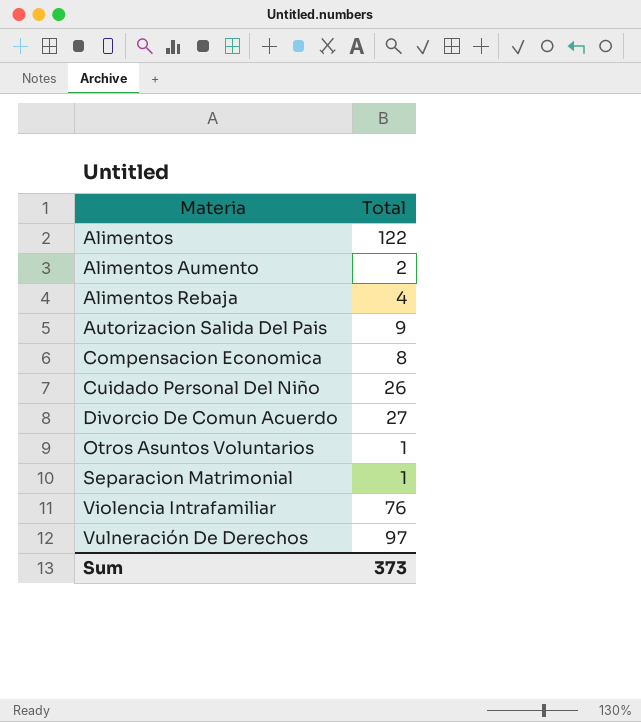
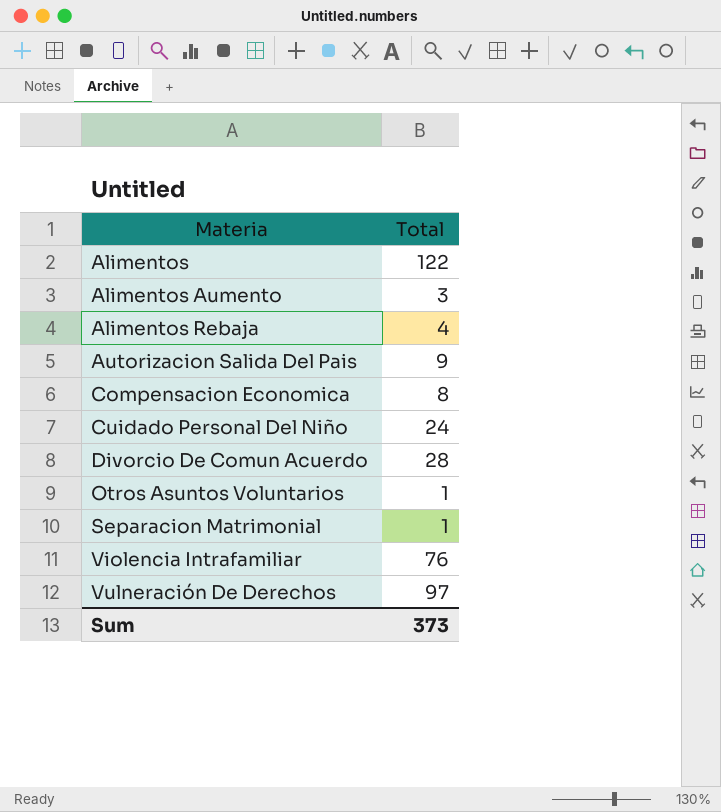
Alimentos Aumento | Total: 2 -> 3
Cuidado Personal Del Niño | Total: 26 -> 24
Divorcio De Comun Acuerdo | Total: 27 -> 28

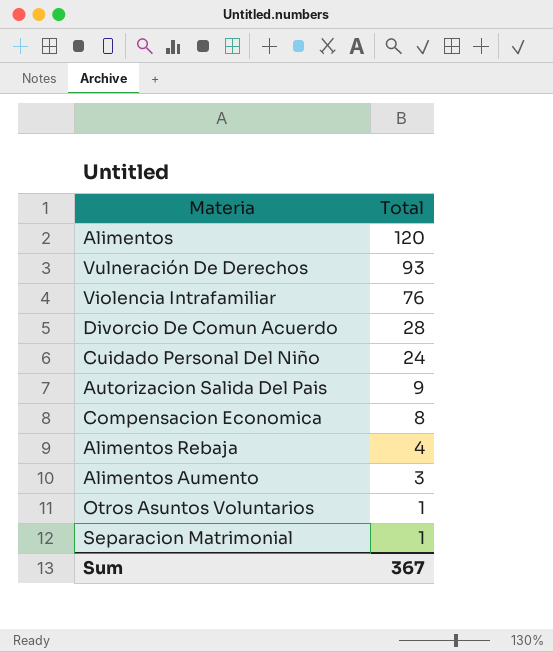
row order: Materia ascending -> Total descending
Alimentos | Total: 122 -> 120
Vulneración De Derechos | Total: 97 -> 93
Sum | Total: 373 -> 367

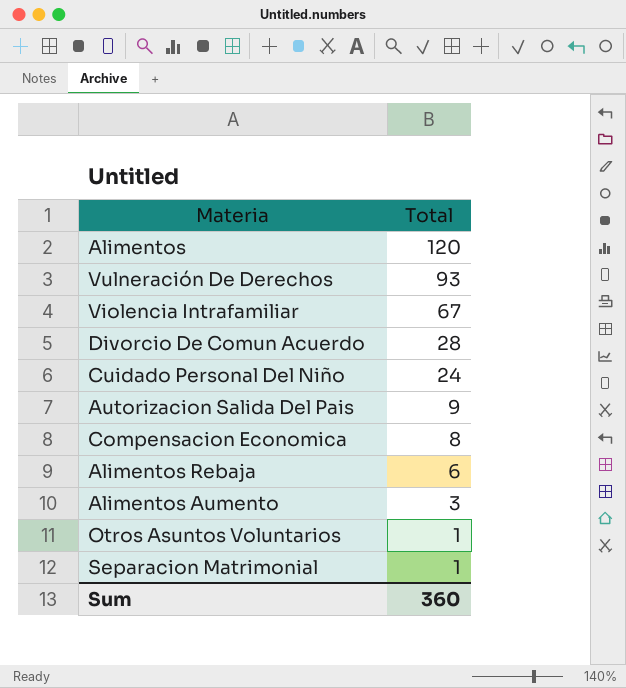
Violencia Intrafamiliar | Total: 76 -> 67
Alimentos Rebaja | Total: 4 -> 6
Sum | Total: 367 -> 360

